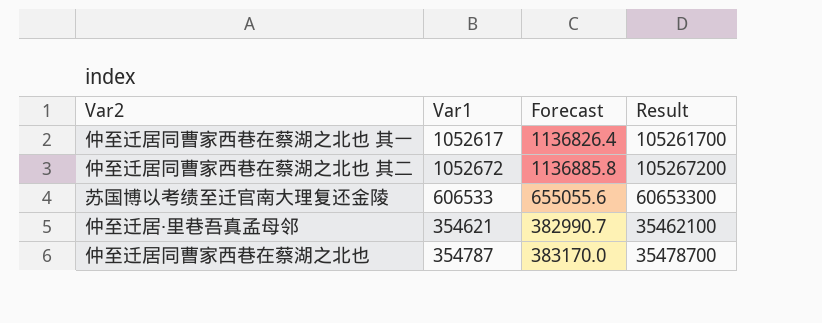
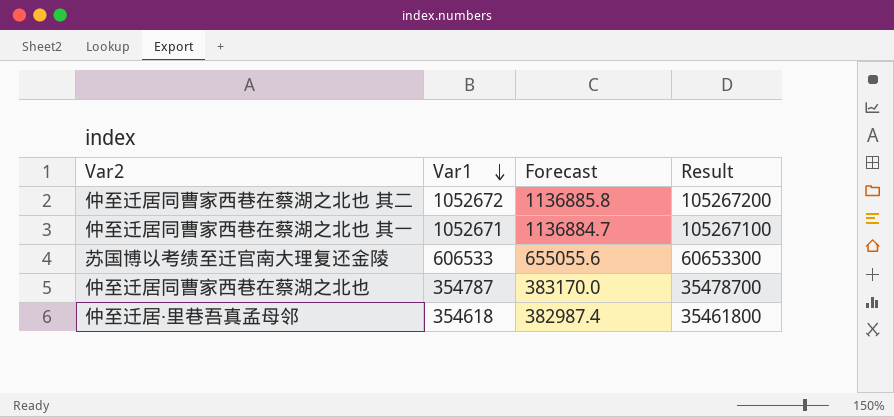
row order: none -> Var1 descending
仲至迁居同曹家西巷在蔡湖之北也 其一 | Var1: 1052617 -> 1052671
仲至迁居同曹家西巷在蔡湖之北也 其一 | Forecast: 1136826.4 -> 1136884.7
仲至迁居同曹家西巷在蔡湖之北也 其一 | Result: 105261700 -> 105267100
仲至迁居·里巷吾真孟母邻 | Var1: 354621 -> 354618
仲至迁居·里巷吾真孟母邻 | Forecast: 382990.7 -> 382987.4
仲至迁居·里巷吾真孟母邻 | Result: 35462100 -> 35461800

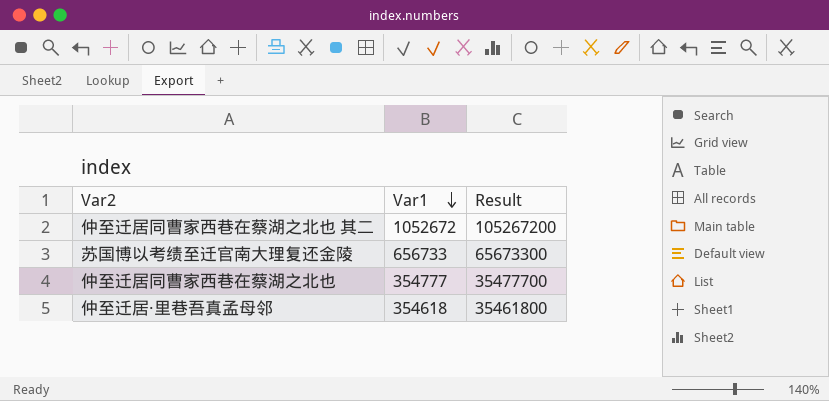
column Forecast | formula: [Var1] * 1.08 -> none
row 仲至迁居同曹家西巷在蔡湖之北也 其一: 1052671 | 1136884.7 | 105267100 -> none
苏国博以考绩至迁官南大理复还金陵 | Var1: 606533 -> 656733
苏国博以考绩至迁官南大理复还金陵 | Result: 60653300 -> 65673300
仲至迁居同曹家西巷在蔡湖之北也 | Var1: 354787 -> 354777
仲至迁居同曹家西巷在蔡湖之北也 | Result: 35478700 -> 35477700

